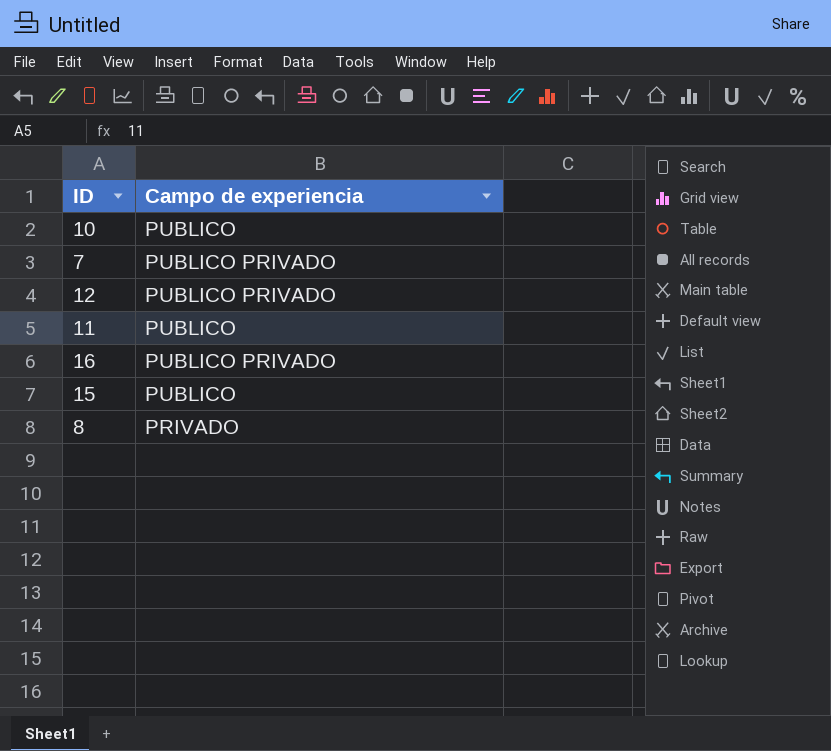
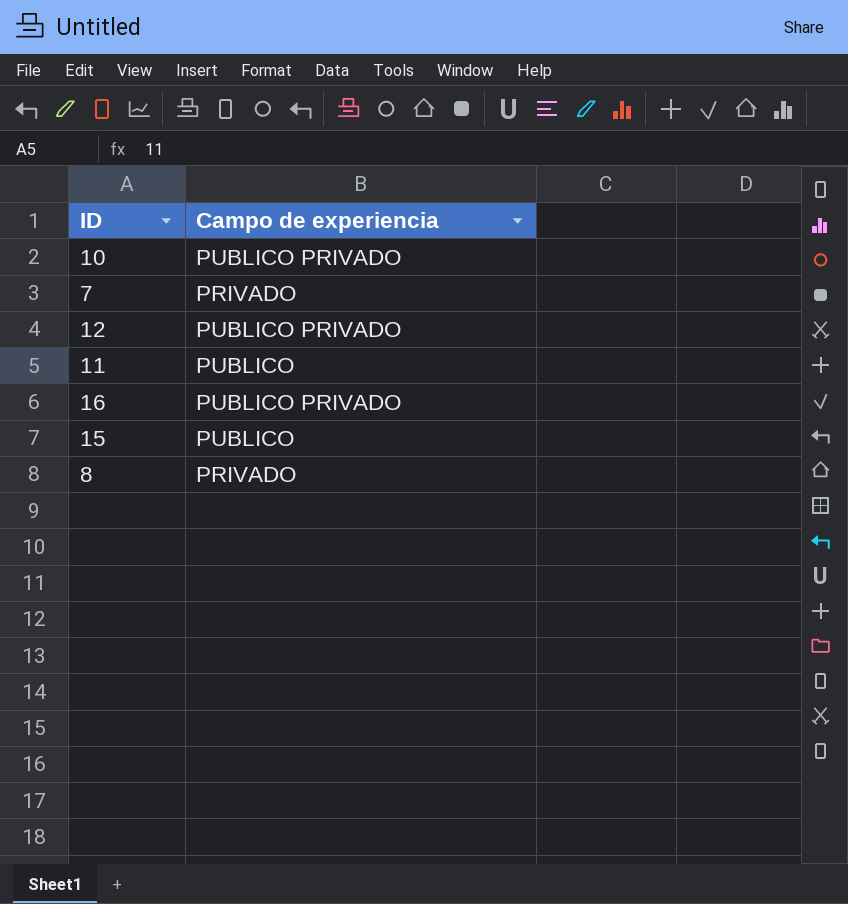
10 | Campo de experiencia: PUBLICO -> PUBLICO PRIVADO
7 | Campo de experiencia: PUBLICO PRIVADO -> PRIVADO

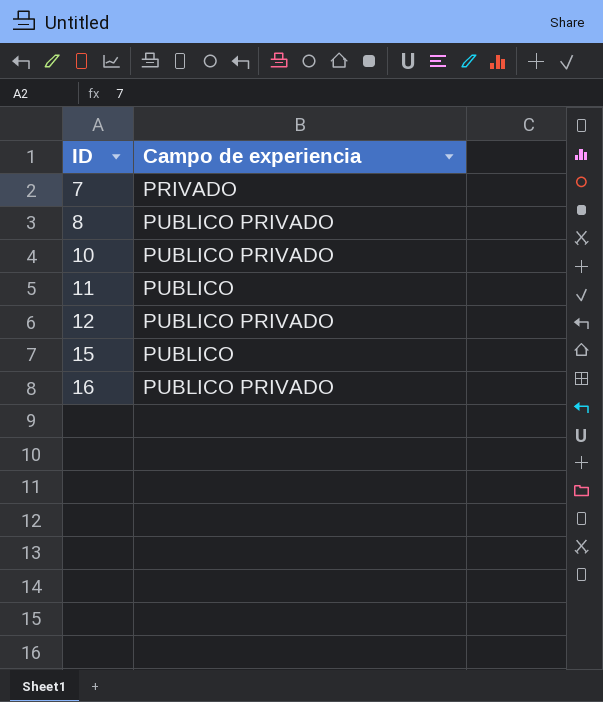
row order: none -> ID ascending
8 | Campo de experiencia: PRIVADO -> PUBLICO PRIVADO

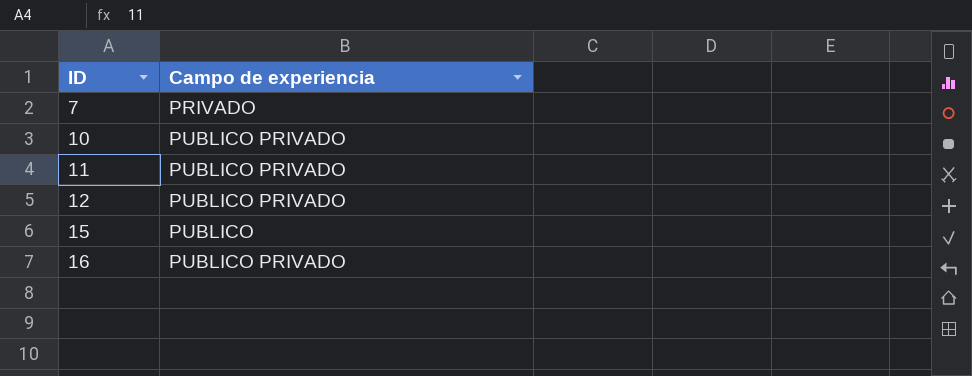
row 8: PUBLICO PRIVADO -> none
11 | Campo de experiencia: PUBLICO -> PUBLICO PRIVADO

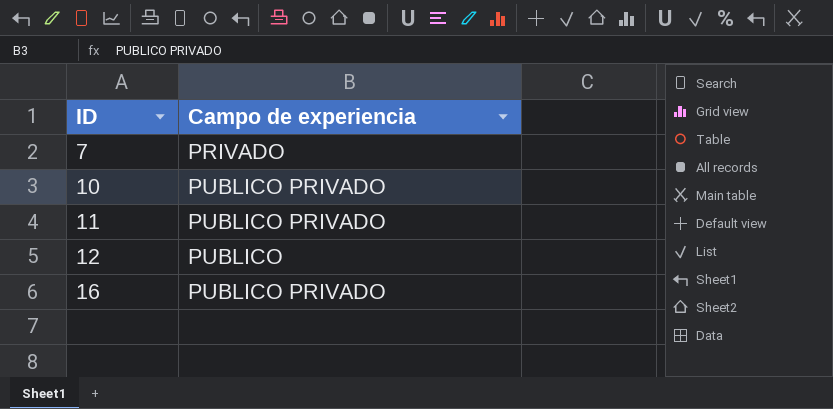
row 15: PUBLICO -> none
12 | Campo de experiencia: PUBLICO PRIVADO -> PUBLICO

